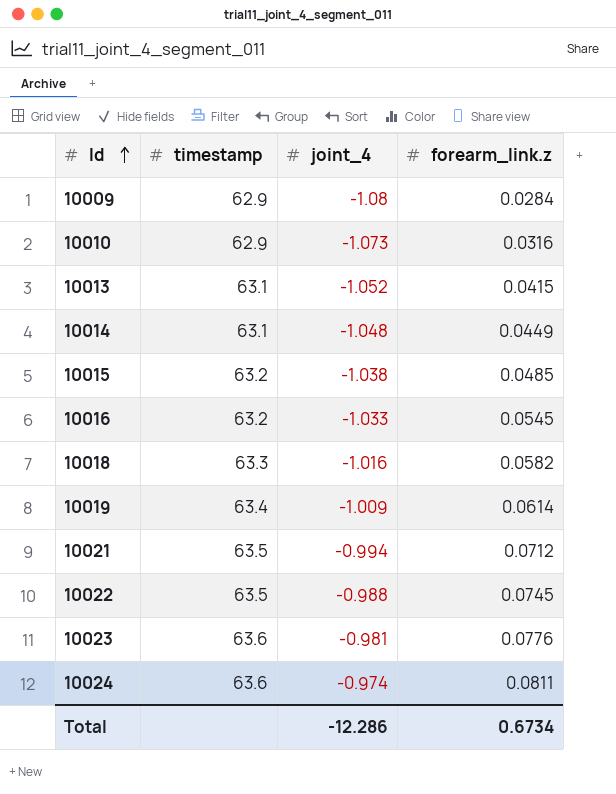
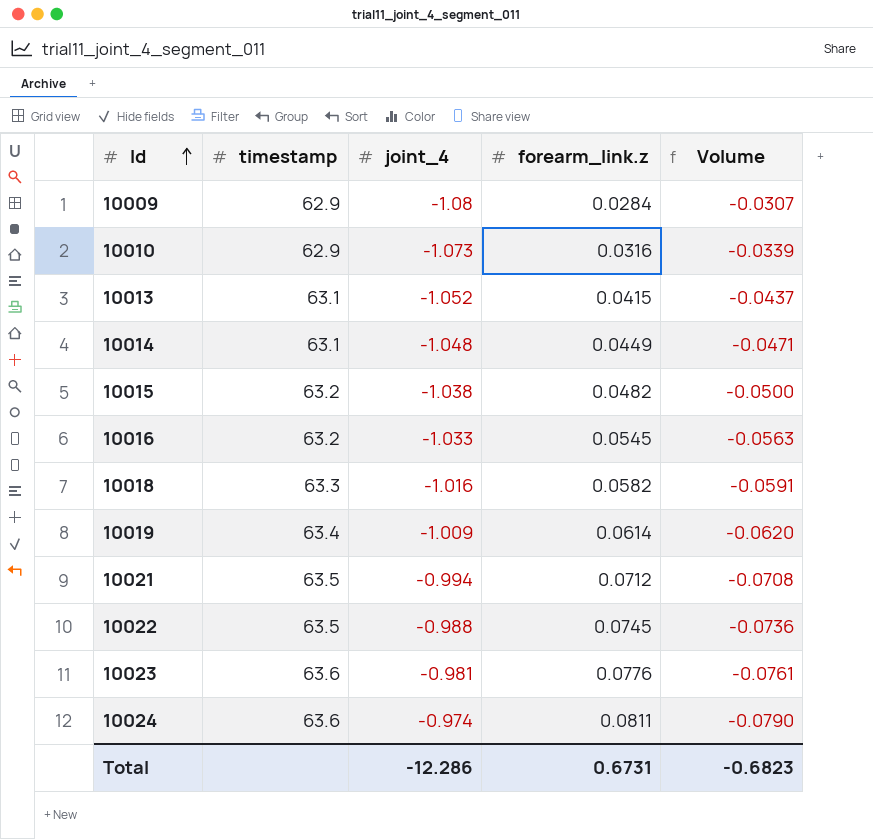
column Volume | formula: none -> [joint_4] * [forearm_link.z]
10015 | forearm_link.z: 0.0485 -> 0.0482
Total | forearm_link.z: 0.6734 -> 0.6731

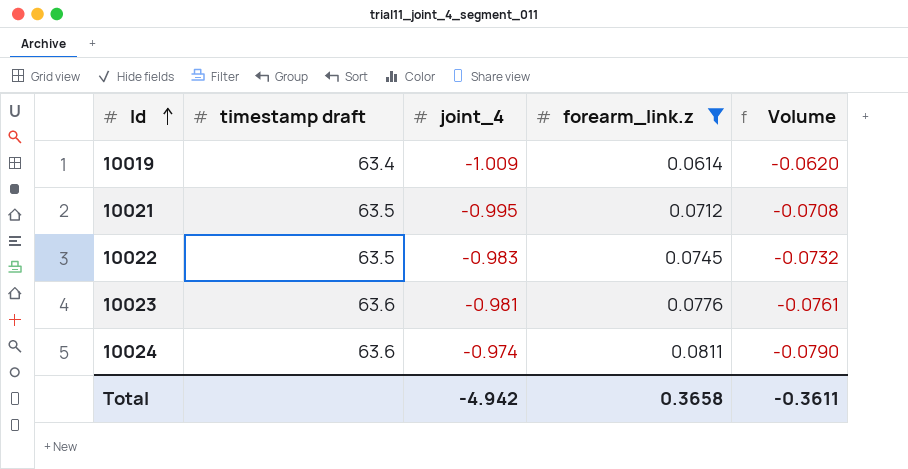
filter: none -> forearm_link.z >= 0.0614
column name: timestamp -> timestamp draft
10021 | joint_4: -0.994 -> -0.995
10022 | joint_4: -0.988 -> -0.983
10022 | Volume: -0.0736 -> -0.0732
Total | joint_4: -12.286 -> -4.942
Total | forearm_link.z: 0.6731 -> 0.3658
Total | Volume: -0.6823 -> -0.3611

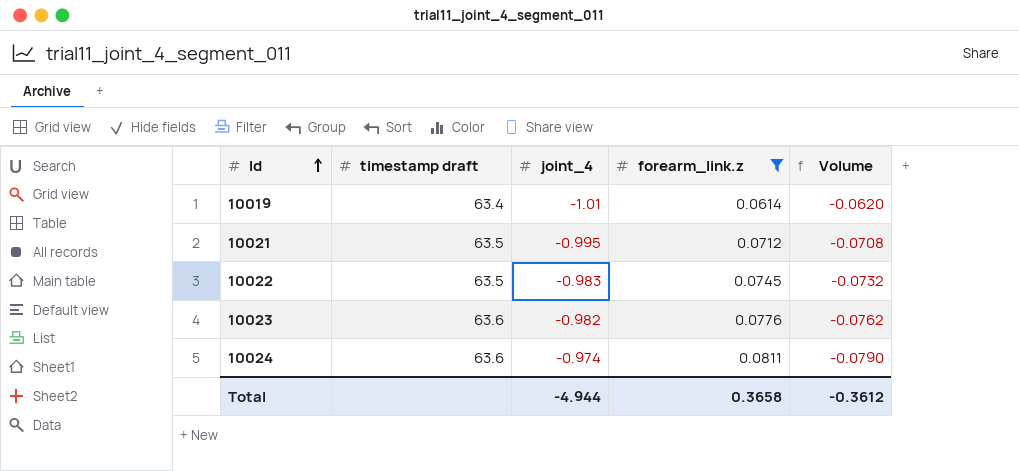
10019 | joint_4: -1.009 -> -1.01
10023 | joint_4: -0.981 -> -0.982
10023 | Volume: -0.0761 -> -0.0762
Total | joint_4: -4.942 -> -4.944
Total | Volume: -0.3611 -> -0.3612

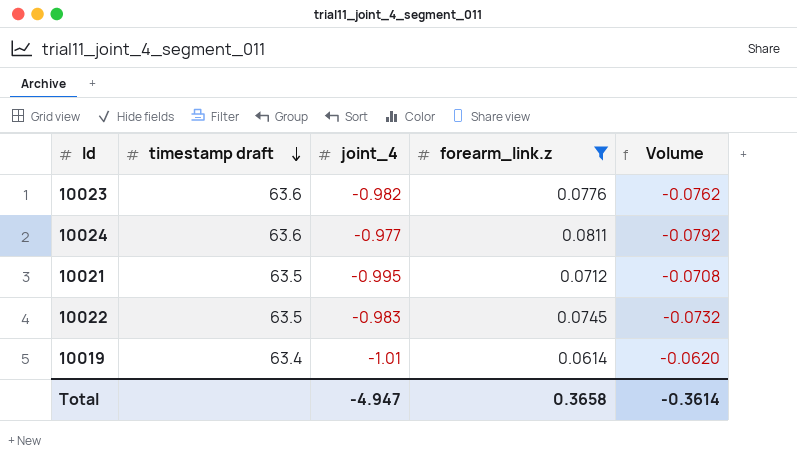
row order: Id ascending -> timestamp draft descending
10024 | joint_4: -0.974 -> -0.977
10024 | Volume: -0.0790 -> -0.0792
Total | joint_4: -4.944 -> -4.947
Total | Volume: -0.3612 -> -0.3614

